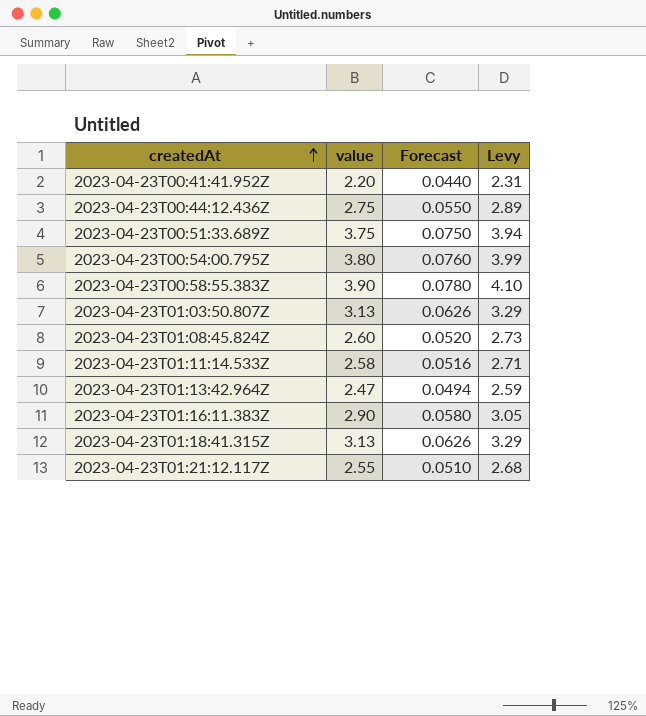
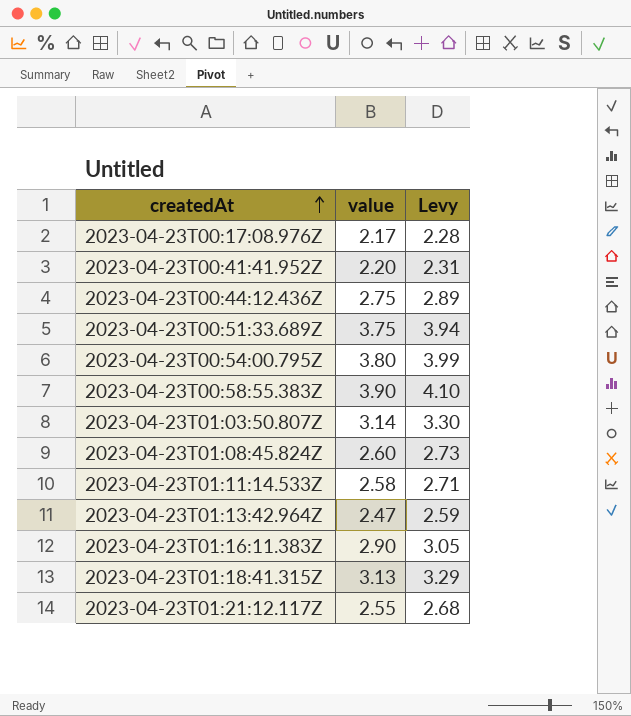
column Forecast | formula: [value] * 0.02 -> none
row 2023-04-23T00:17:08.976Z: none -> 2.17 | 2.28
2023-04-23T01:03:50.807Z | value: 3.13 -> 3.14
2023-04-23T01:03:50.807Z | Levy: 3.29 -> 3.30

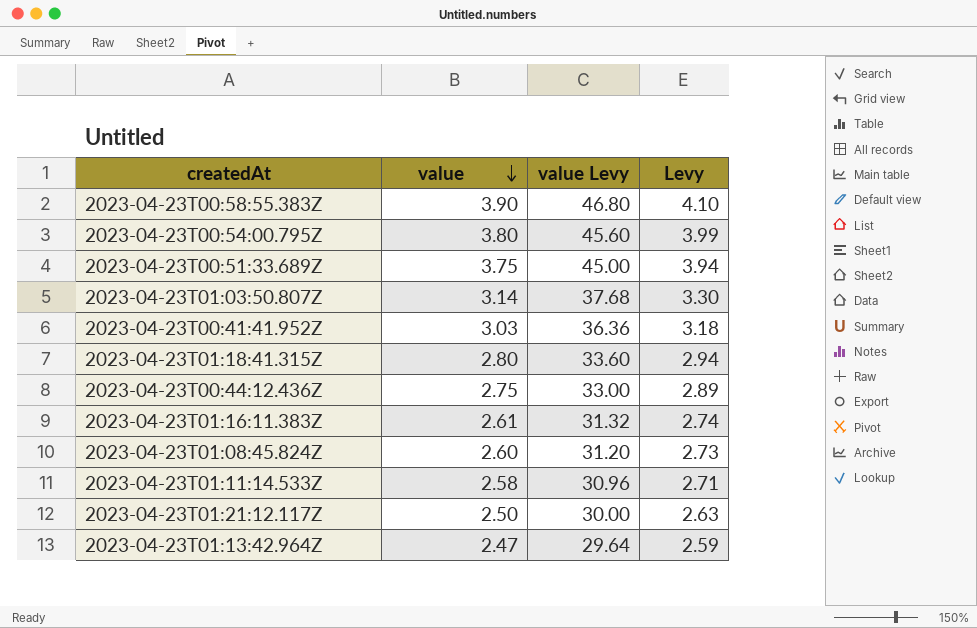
row order: createdAt ascending -> value descending
column value Levy | formula: none -> [value] * 12
row 2023-04-23T00:17:08.976Z: 2.17 | 2.28 -> none
2023-04-23T00:41:41.952Z | value: 2.20 -> 3.03
2023-04-23T00:41:41.952Z | Levy: 2.31 -> 3.18
2023-04-23T01:18:41.315Z | value: 3.13 -> 2.80
2023-04-23T01:18:41.315Z | Levy: 3.29 -> 2.94
2023-04-23T01:16:11.383Z | value: 2.90 -> 2.61
2023-04-23T01:16:11.383Z | Levy: 3.05 -> 2.74
2023-04-23T01:21:12.117Z | value: 2.55 -> 2.50
2023-04-23T01:21:12.117Z | Levy: 2.68 -> 2.63

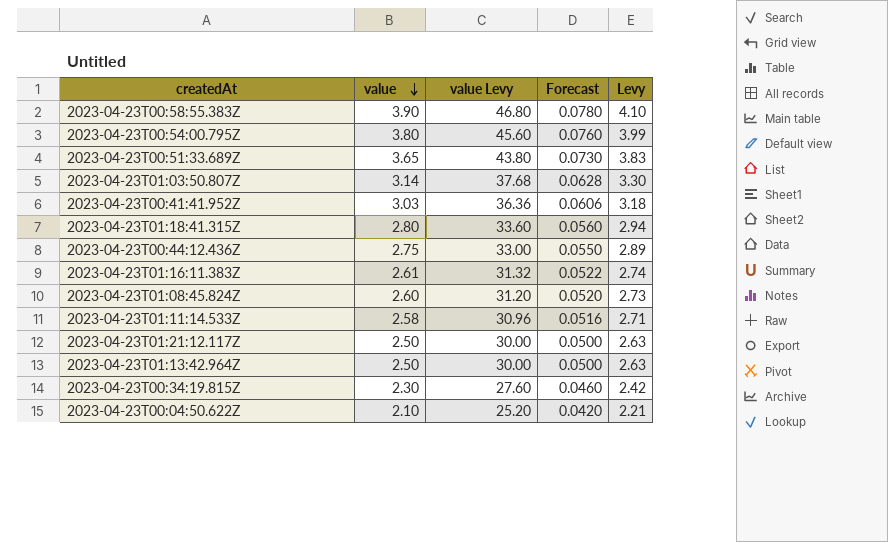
column Forecast | formula: none -> [value] * 0.02
2023-04-23T00:51:33.689Z | value: 3.75 -> 3.65
2023-04-23T00:51:33.689Z | value Levy: 45.00 -> 43.80
2023-04-23T00:51:33.689Z | Levy: 3.94 -> 3.83
2023-04-23T01:13:42.964Z | value: 2.47 -> 2.50
2023-04-23T01:13:42.964Z | value Levy: 29.64 -> 30.00
2023-04-23T01:13:42.964Z | Levy: 2.59 -> 2.63
row 2023-04-23T00:34:19.815Z: none -> 2.30 | 27.60 | 0.0460 | 2.42
row 2023-04-23T00:04:50.622Z: none -> 2.10 | 25.20 | 0.0420 | 2.21

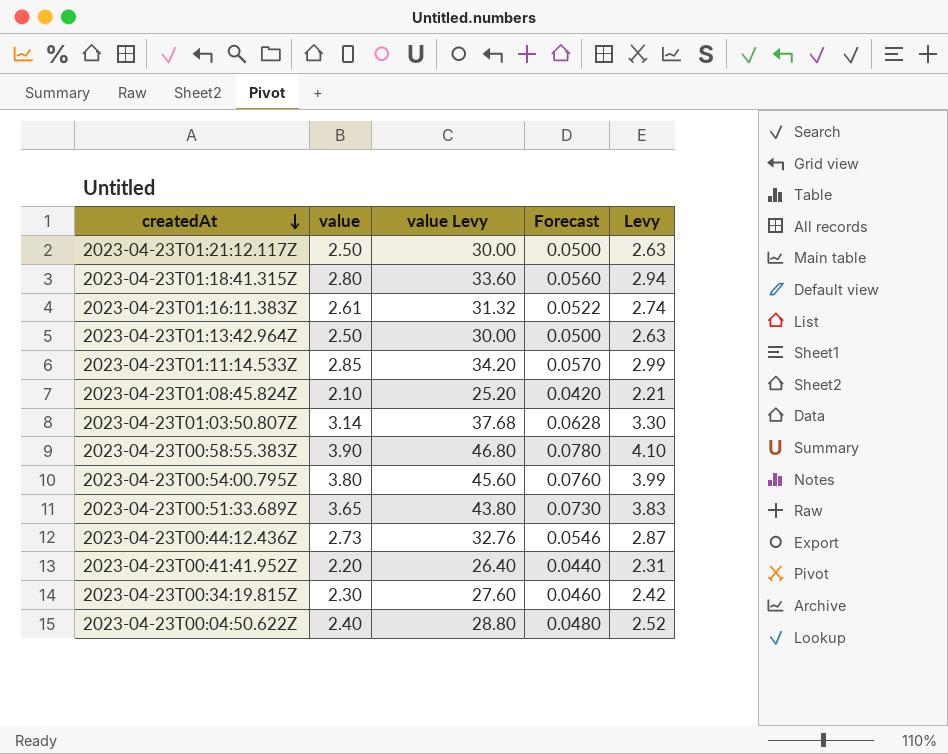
row order: value descending -> createdAt descending
2023-04-23T01:11:14.533Z | value: 2.58 -> 2.85
2023-04-23T01:11:14.533Z | value Levy: 30.96 -> 34.20
2023-04-23T01:11:14.533Z | Forecast: 0.0516 -> 0.0570
2023-04-23T01:11:14.533Z | Levy: 2.71 -> 2.99
2023-04-23T01:08:45.824Z | value: 2.60 -> 2.10
2023-04-23T01:08:45.824Z | value Levy: 31.20 -> 25.20
2023-04-23T01:08:45.824Z | Forecast: 0.0520 -> 0.0420
2023-04-23T01:08:45.824Z | Levy: 2.73 -> 2.21
2023-04-23T00:44:12.436Z | value: 2.75 -> 2.73
2023-04-23T00:44:12.436Z | value Levy: 33.00 -> 32.76
2023-04-23T00:44:12.436Z | Forecast: 0.0550 -> 0.0546
2023-04-23T00:44:12.436Z | Levy: 2.89 -> 2.87
2023-04-23T00:41:41.952Z | value: 3.03 -> 2.20
2023-04-23T00:41:41.952Z | value Levy: 36.36 -> 26.40
2023-04-23T00:41:41.952Z | Forecast: 0.0606 -> 0.0440
2023-04-23T00:41:41.952Z | Levy: 3.18 -> 2.31
2023-04-23T00:04:50.622Z | value: 2.10 -> 2.40
2023-04-23T00:04:50.622Z | value Levy: 25.20 -> 28.80
2023-04-23T00:04:50.622Z | Forecast: 0.0420 -> 0.0480
2023-04-23T00:04:50.622Z | Levy: 2.21 -> 2.52

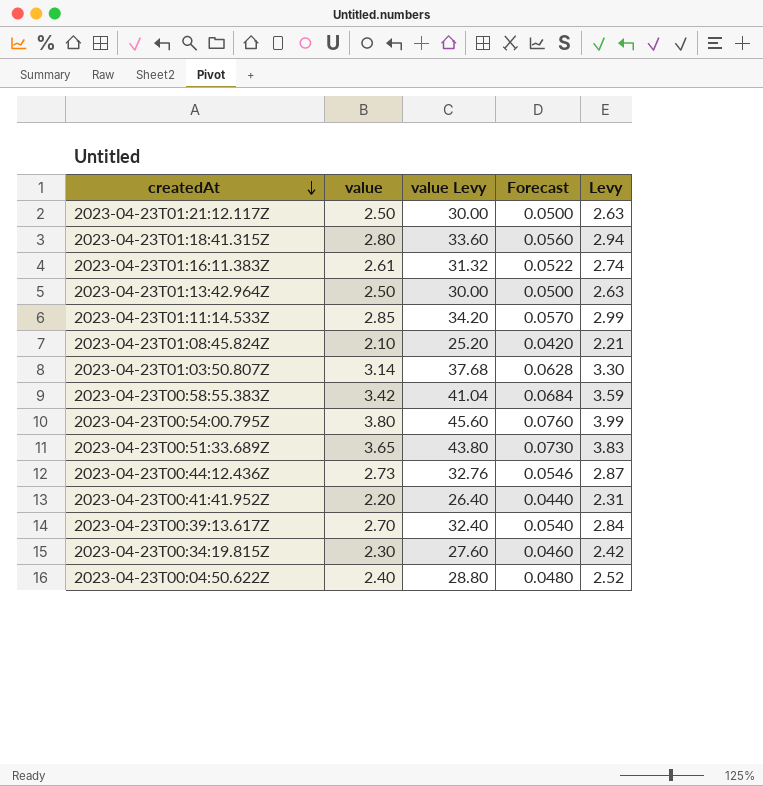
2023-04-23T00:58:55.383Z | value: 3.90 -> 3.42
2023-04-23T00:58:55.383Z | value Levy: 46.80 -> 41.04
2023-04-23T00:58:55.383Z | Forecast: 0.0780 -> 0.0684
2023-04-23T00:58:55.383Z | Levy: 4.10 -> 3.59
row 2023-04-23T00:39:13.617Z: none -> 2.70 | 32.40 | 0.0540 | 2.84

